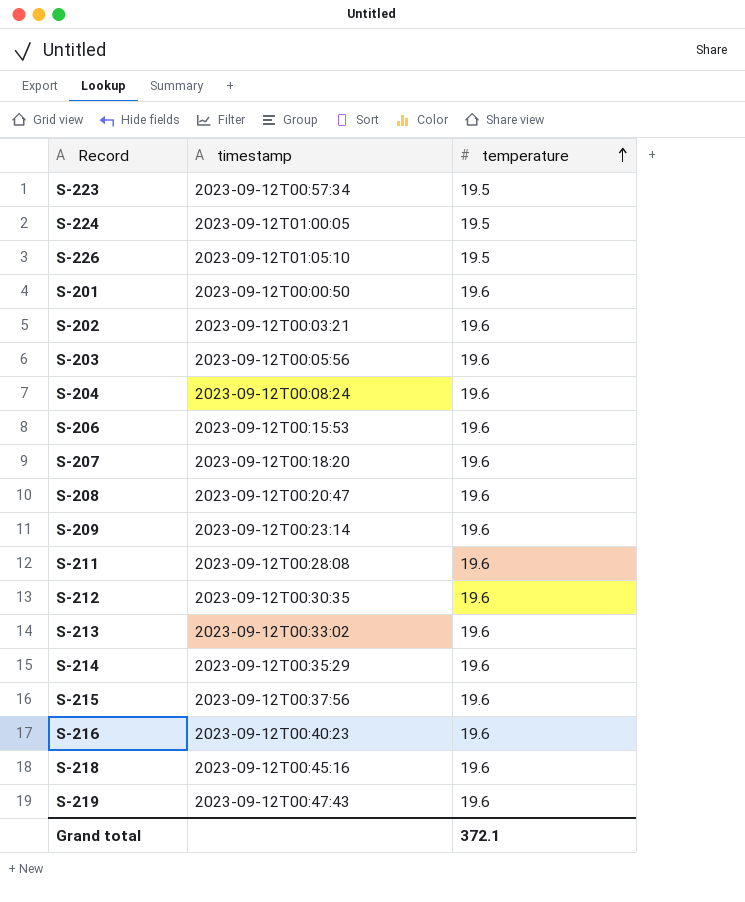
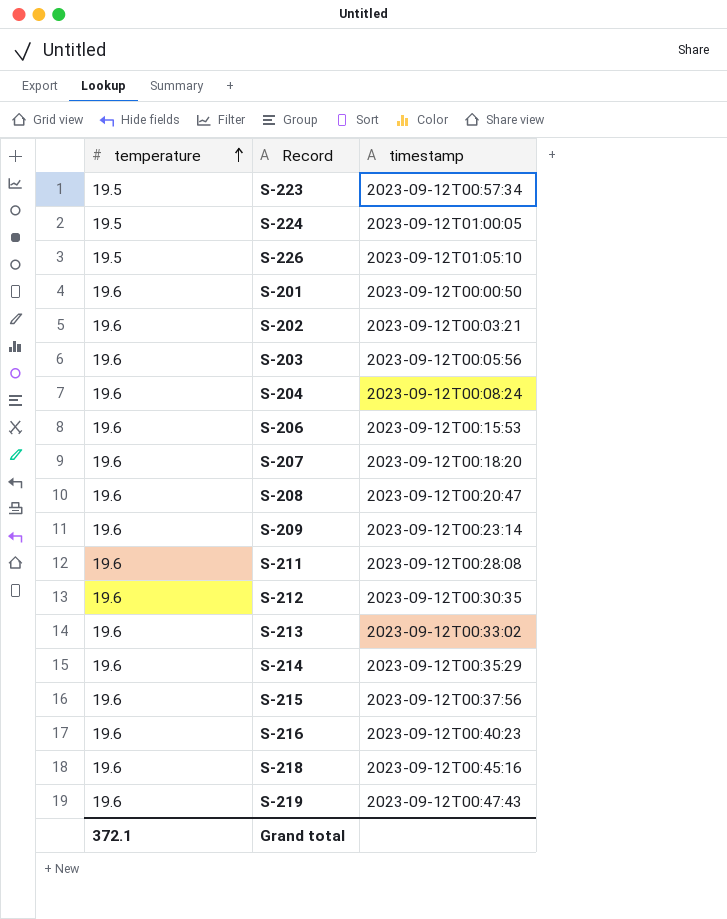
column temperature | position: 3 -> 1

